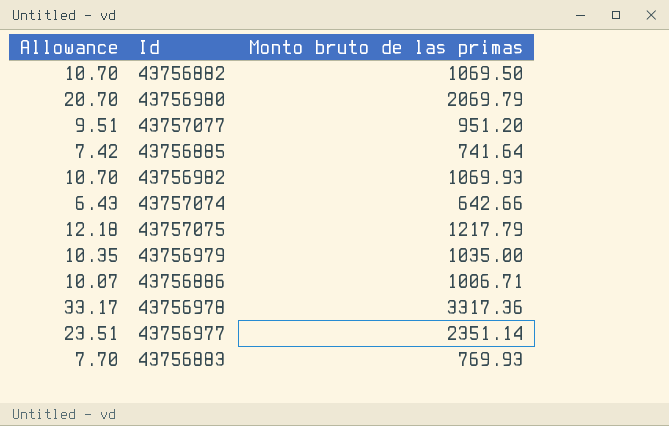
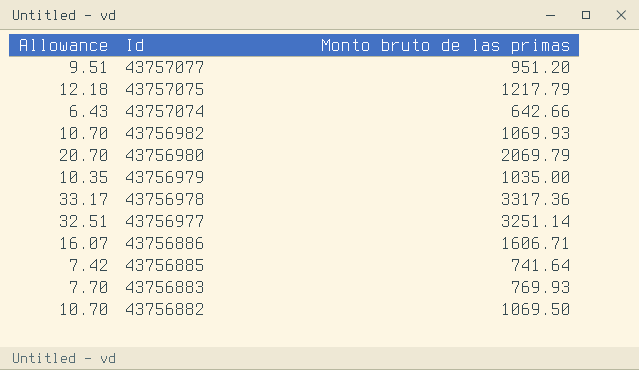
row order: none -> Id descending
43756977 | Allowance: 23.51 -> 32.51
43756977 | Monto bruto de las primas: 2351.14 -> 3251.14
43756886 | Allowance: 10.07 -> 16.07
43756886 | Monto bruto de las primas: 1006.71 -> 1606.71

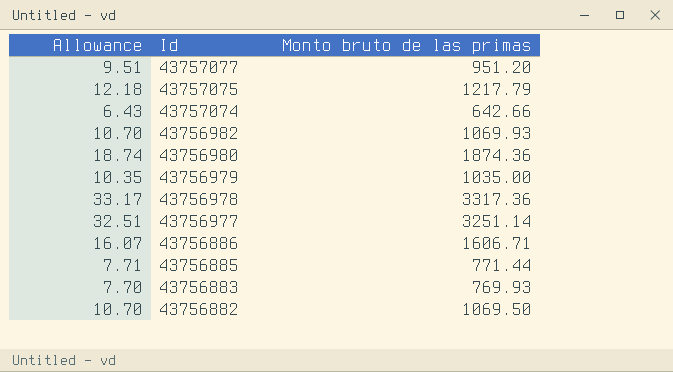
43756980 | Allowance: 20.70 -> 18.74
43756980 | Monto bruto de las primas: 2069.79 -> 1874.36
43756885 | Allowance: 7.42 -> 7.71
43756885 | Monto bruto de las primas: 741.64 -> 771.44

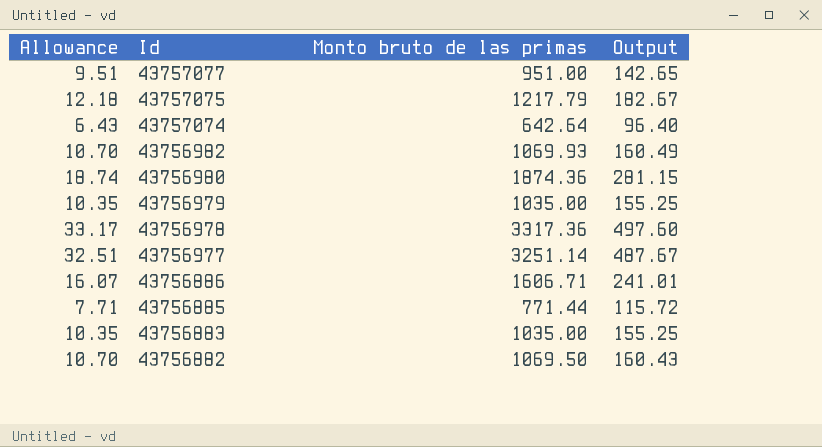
column Output | formula: none -> [Monto bruto de las primas] * 0.15
43757077 | Monto bruto de las primas: 951.20 -> 951.00
43757074 | Monto bruto de las primas: 642.66 -> 642.64
43756883 | Allowance: 7.70 -> 10.35
43756883 | Monto bruto de las primas: 769.93 -> 1035.00

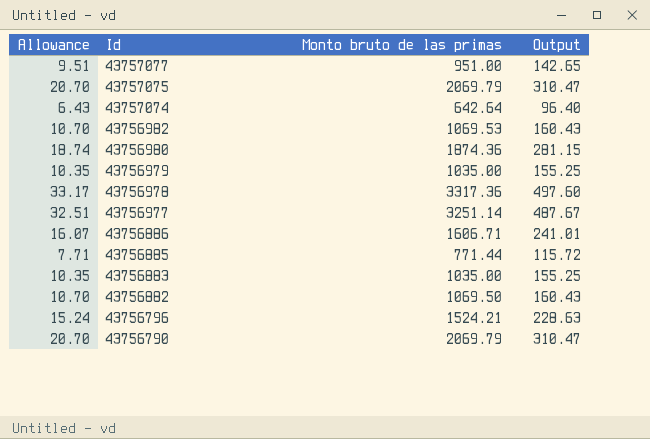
43757075 | Allowance: 12.18 -> 20.70
43757075 | Monto bruto de las primas: 1217.79 -> 2069.79
43757075 | Output: 182.67 -> 310.47
43756982 | Monto bruto de las primas: 1069.93 -> 1069.53
43756982 | Output: 160.49 -> 160.43
row 43756796: none -> 15.24 | 1524.21 | 228.63
row 43756790: none -> 20.70 | 2069.79 | 310.47

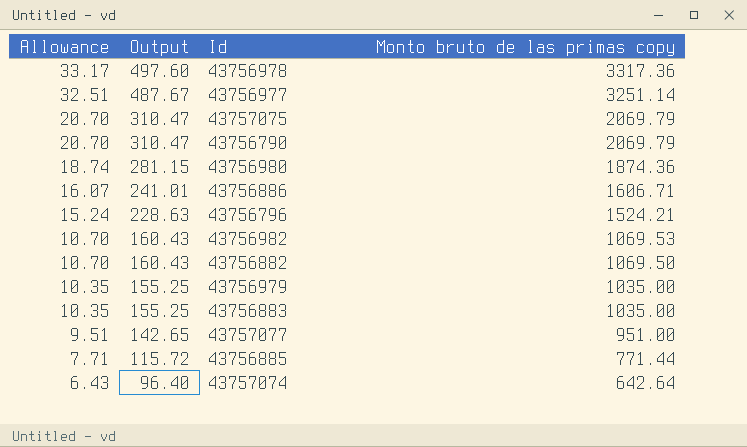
row order: Id descending -> Allowance descending
column Output | position: 4 -> 2
column name: Monto bruto de las primas -> Monto bruto de las primas copy

